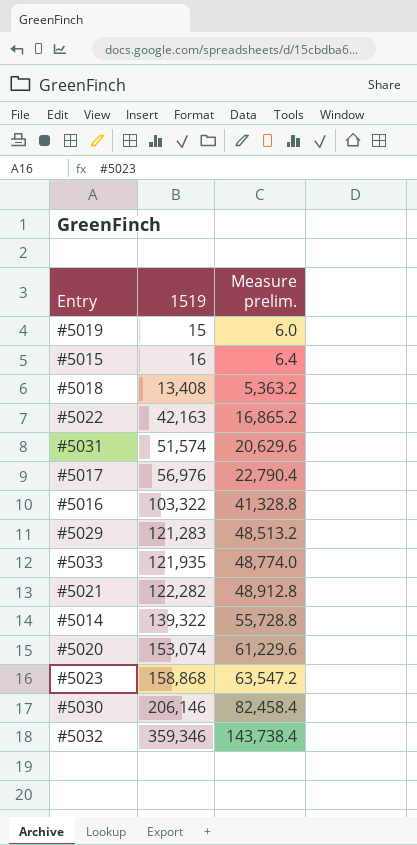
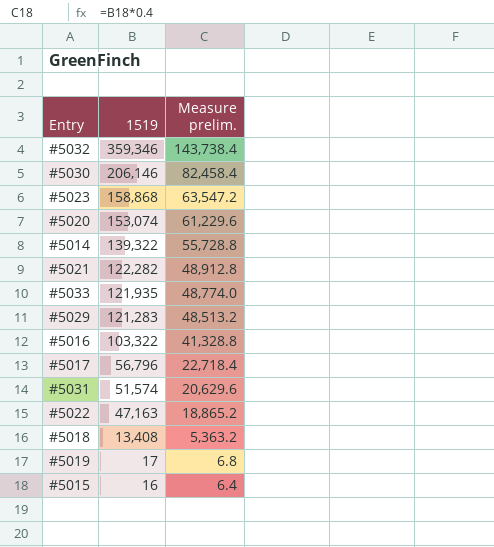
row order: 1519 ascending -> 1519 descending
#5017 | 1519: 56,976 -> 56,796
#5017 | Measure prelim.: 22,790.4 -> 22,718.4
#5022 | 1519: 42,163 -> 47,163
#5022 | Measure prelim.: 16,865.2 -> 18,865.2
#5019 | 1519: 15 -> 17
#5019 | Measure prelim.: 6.0 -> 6.8

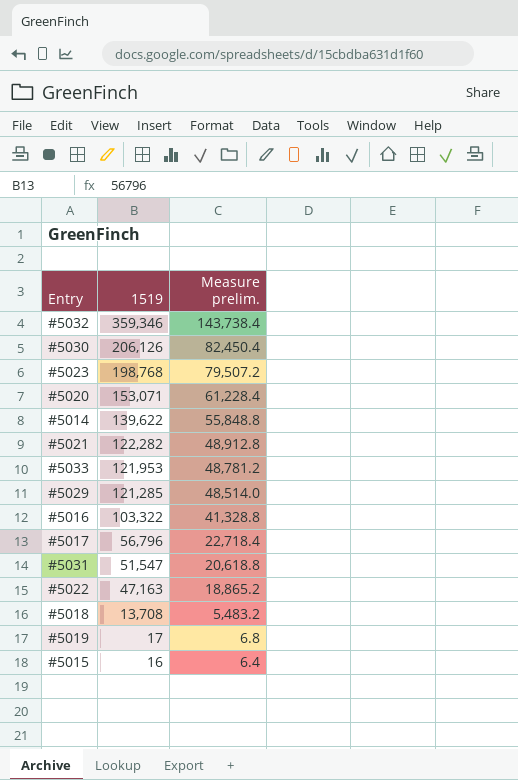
#5030 | 1519: 206,146 -> 206,126
#5030 | Measure prelim.: 82,458.4 -> 82,450.4
#5023 | 1519: 158,868 -> 198,768
#5023 | Measure prelim.: 63,547.2 -> 79,507.2
#5020 | 1519: 153,074 -> 153,071
#5020 | Measure prelim.: 61,229.6 -> 61,228.4
#5014 | 1519: 139,322 -> 139,622
#5014 | Measure prelim.: 55,728.8 -> 55,848.8
#5033 | 1519: 121,935 -> 121,953
#5033 | Measure prelim.: 48,774.0 -> 48,781.2
#5029 | 1519: 121,283 -> 121,285
#5029 | Measure prelim.: 48,513.2 -> 48,514.0
#5031 | 1519: 51,574 -> 51,547
#5031 | Measure prelim.: 20,629.6 -> 20,618.8
#5018 | 1519: 13,408 -> 13,708
#5018 | Measure prelim.: 5,363.2 -> 5,483.2

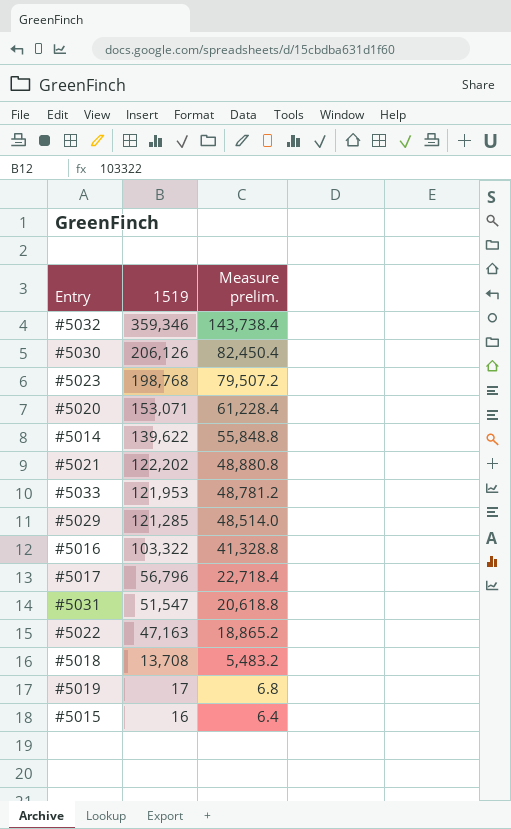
#5021 | 1519: 122,282 -> 122,202
#5021 | Measure prelim.: 48,912.8 -> 48,880.8

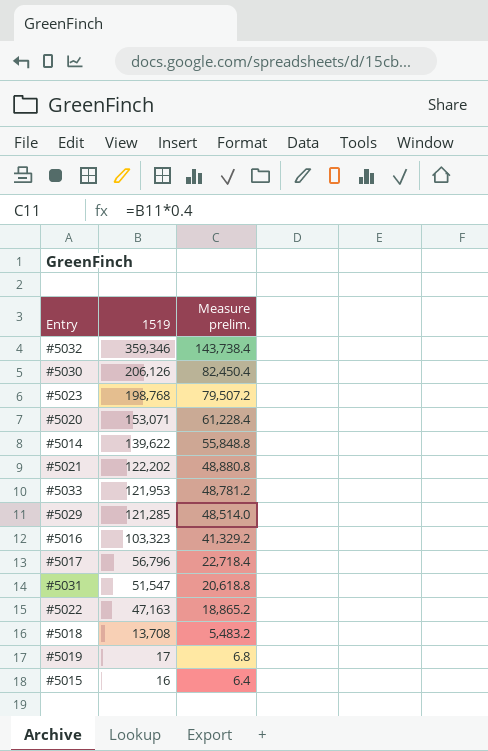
#5016 | 1519: 103,322 -> 103,323
#5016 | Measure prelim.: 41,328.8 -> 41,329.2

